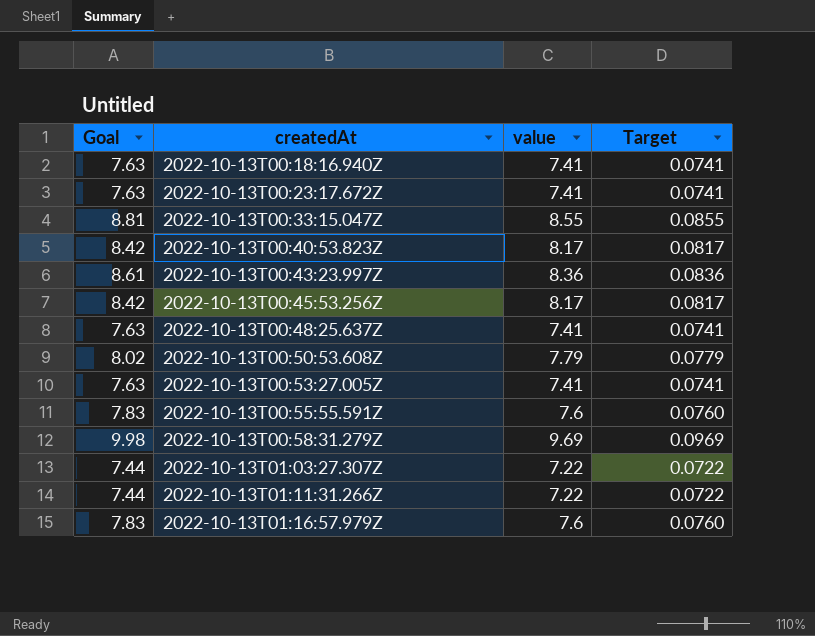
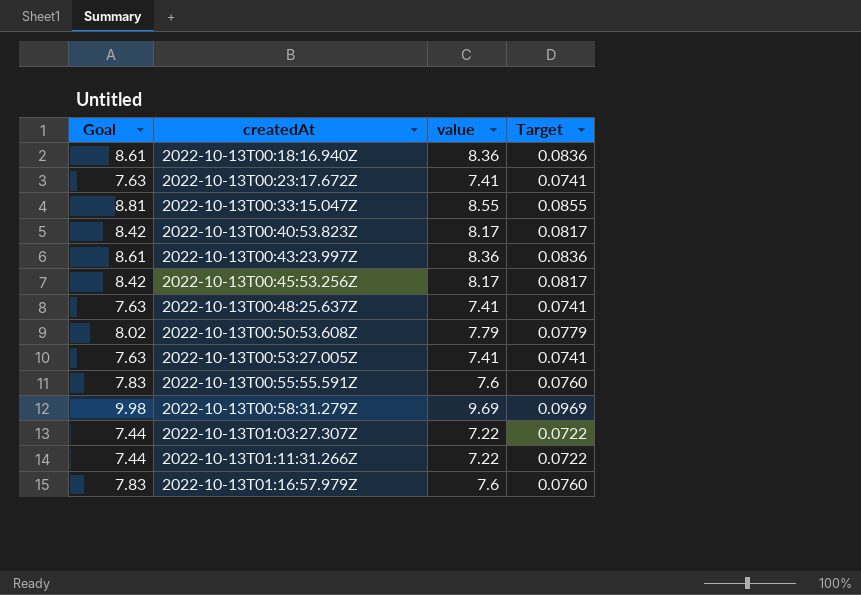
2022-10-13T00:18:16.940Z | Goal: 7.63 -> 8.61
2022-10-13T00:18:16.940Z | value: 7.41 -> 8.36
2022-10-13T00:18:16.940Z | Target: 0.0741 -> 0.0836

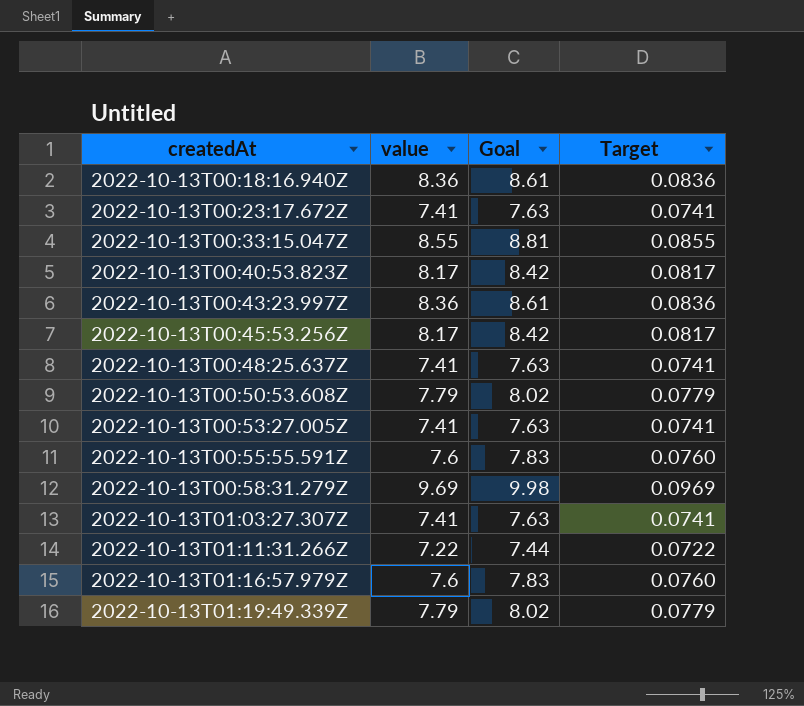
column Goal | position: 1 -> 3
2022-10-13T01:03:27.307Z | value: 7.22 -> 7.41
2022-10-13T01:03:27.307Z | Goal: 7.44 -> 7.63
2022-10-13T01:03:27.307Z | Target: 0.0722 -> 0.0741
row 2022-10-13T01:19:49.339Z: none -> 7.79 | 8.02 | 0.0779

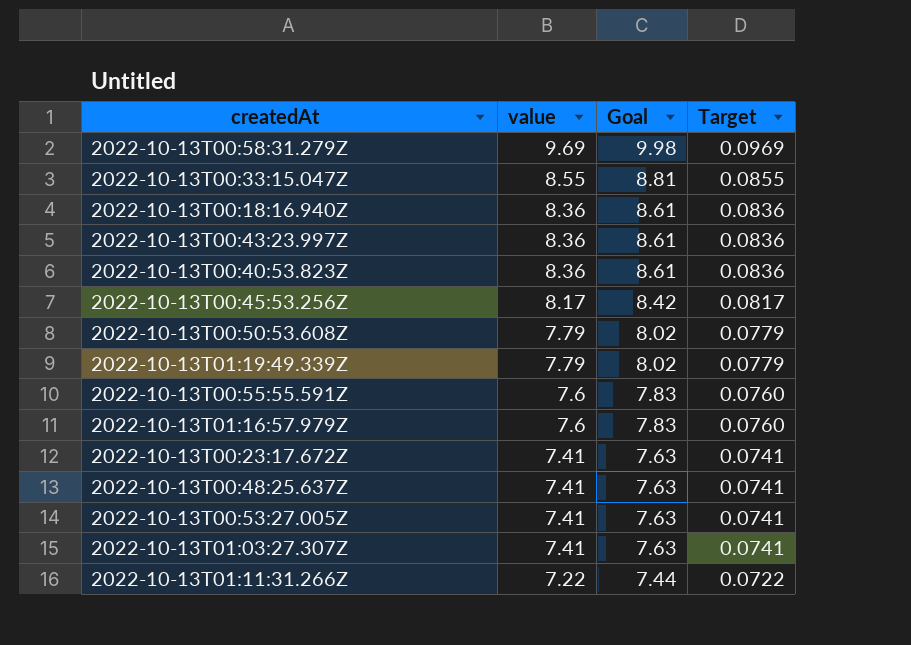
row order: createdAt ascending -> value descending
2022-10-13T00:40:53.823Z | value: 8.17 -> 8.36
2022-10-13T00:40:53.823Z | Goal: 8.42 -> 8.61
2022-10-13T00:40:53.823Z | Target: 0.0817 -> 0.0836

